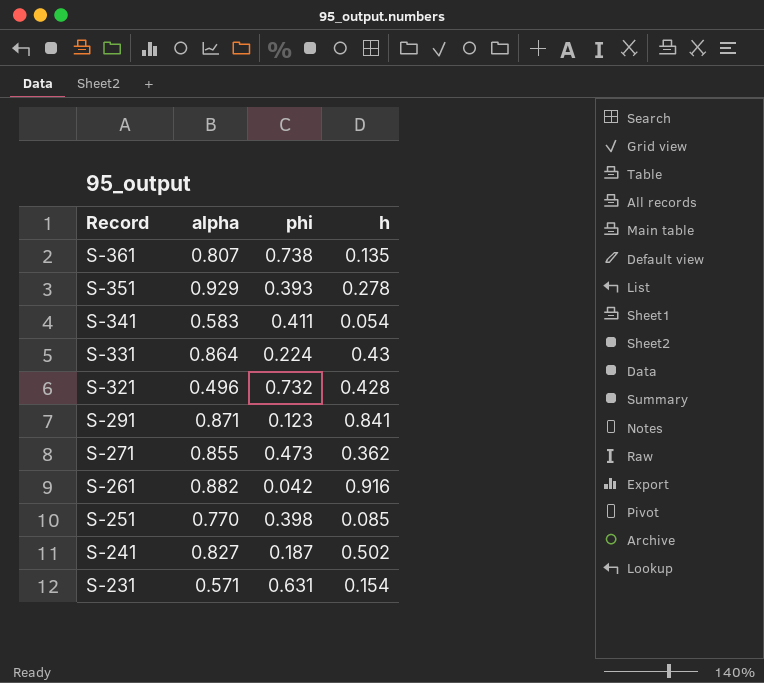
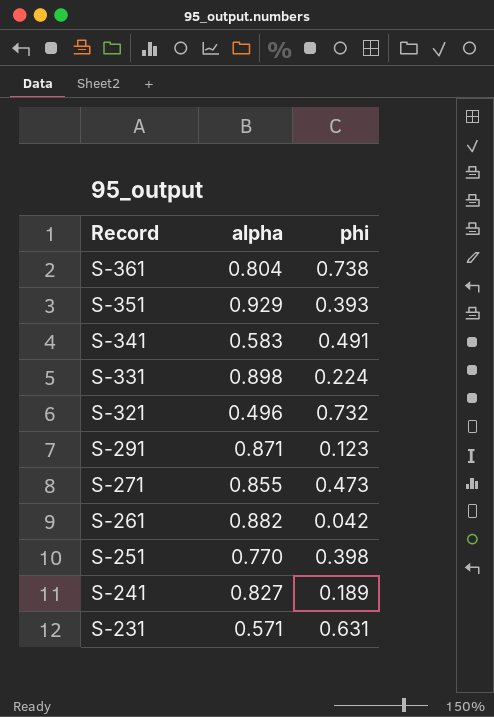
column h | position: 4 -> none
S-361 | alpha: 0.807 -> 0.804
S-341 | phi: 0.411 -> 0.491
S-331 | alpha: 0.864 -> 0.898
S-241 | phi: 0.187 -> 0.189

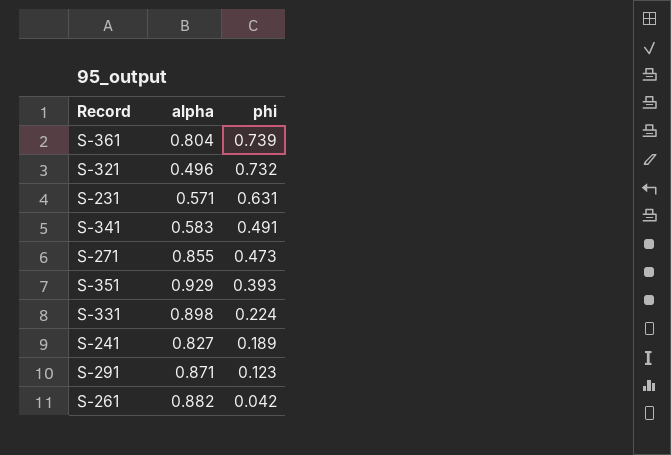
row order: Record descending -> phi descending
row S-251: 0.770 | 0.398 -> none
S-361 | phi: 0.738 -> 0.739

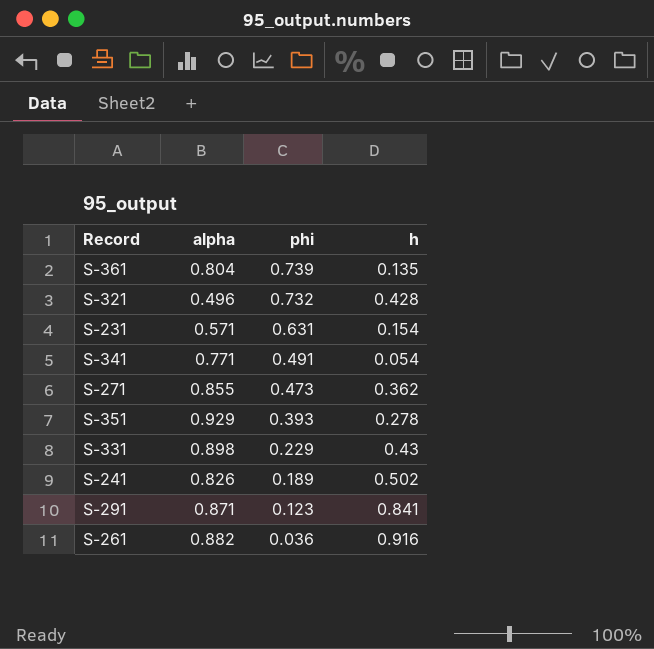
column h | position: none -> 4
S-341 | alpha: 0.583 -> 0.771
S-331 | phi: 0.224 -> 0.229
S-241 | alpha: 0.827 -> 0.826
S-261 | phi: 0.042 -> 0.036

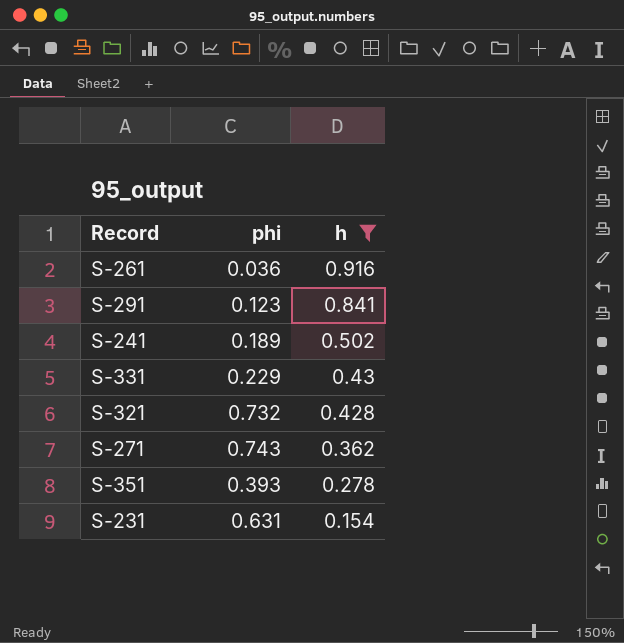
filter: none -> h >= 0.154
row order: phi descending -> h descending
column alpha | position: 2 -> none
S-271 | phi: 0.473 -> 0.743

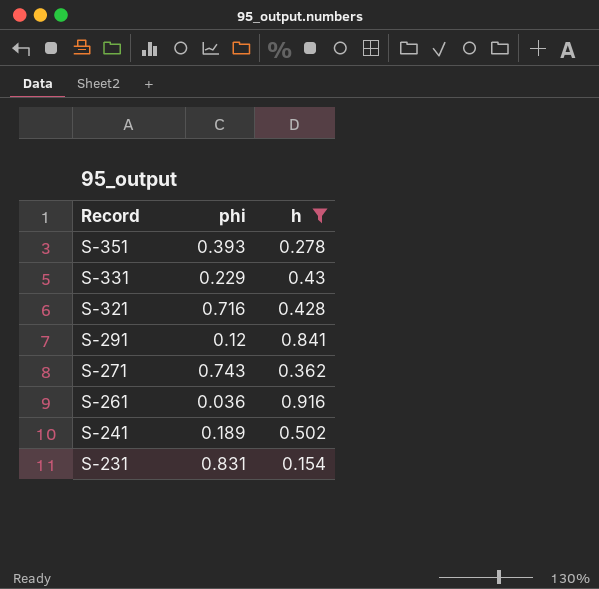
row order: h descending -> Record descending
S-321 | phi: 0.732 -> 0.716
S-291 | phi: 0.123 -> 0.12
S-231 | phi: 0.631 -> 0.831

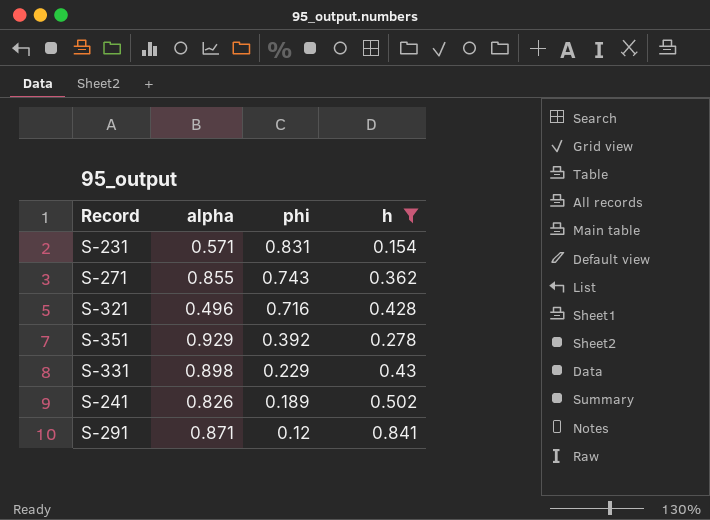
row order: Record descending -> phi descending
column alpha | position: none -> 2
row S-261: 0.036 | 0.916 -> none
S-351 | phi: 0.393 -> 0.392

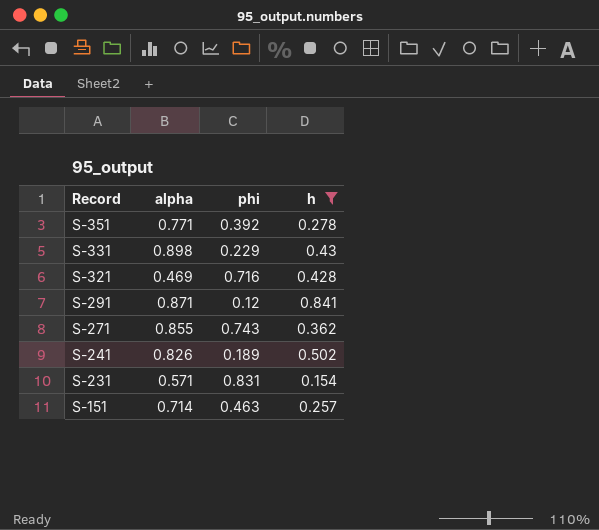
row order: phi descending -> Record descending
S-351 | alpha: 0.929 -> 0.771
S-321 | alpha: 0.496 -> 0.469
row S-151: none -> 0.714 | 0.463 | 0.257

